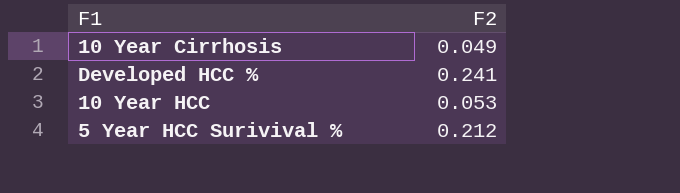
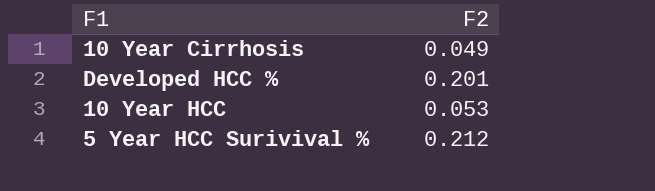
Developed HCC % | F2: 0.241 -> 0.201

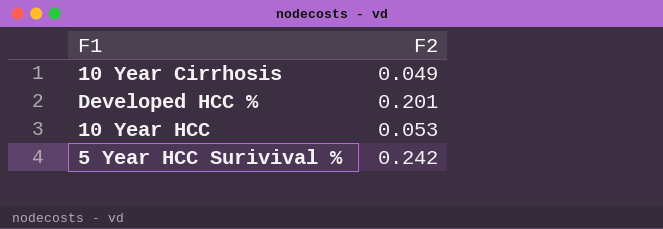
5 Year HCC Surivival % | F2: 0.212 -> 0.242

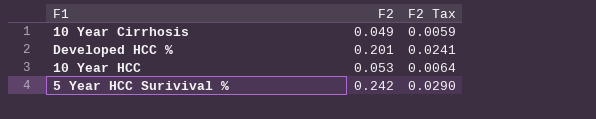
column F2 Tax | formula: none -> [F2] * 0.12

